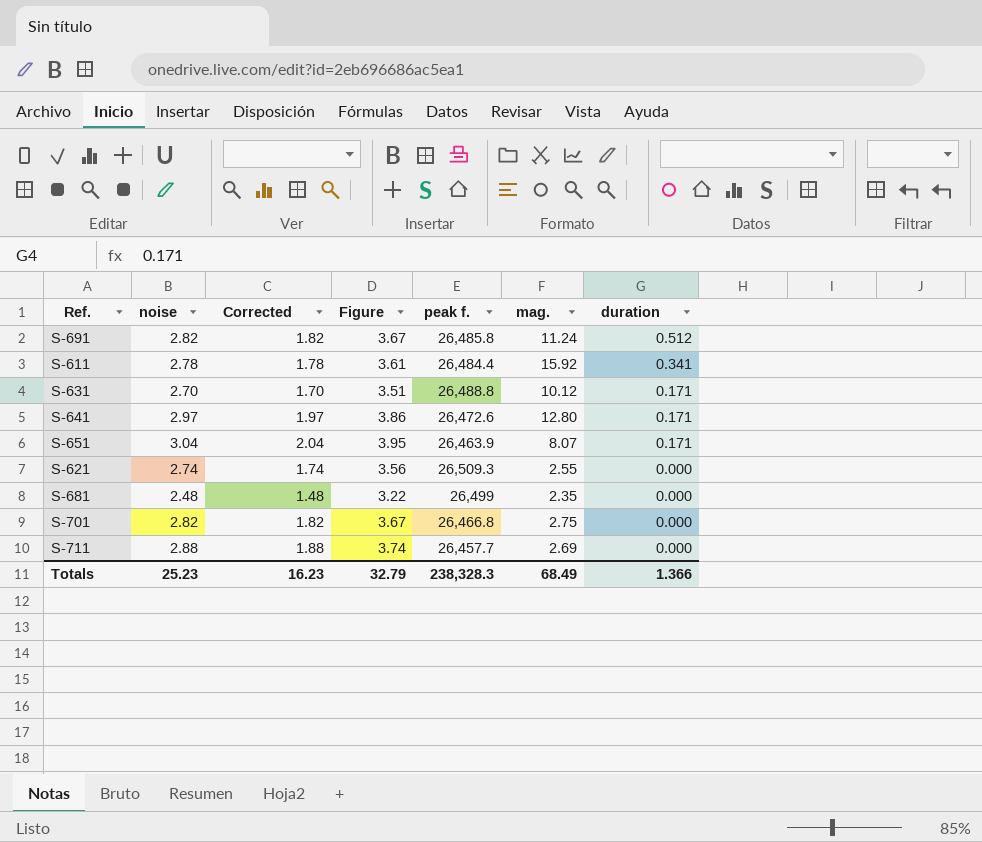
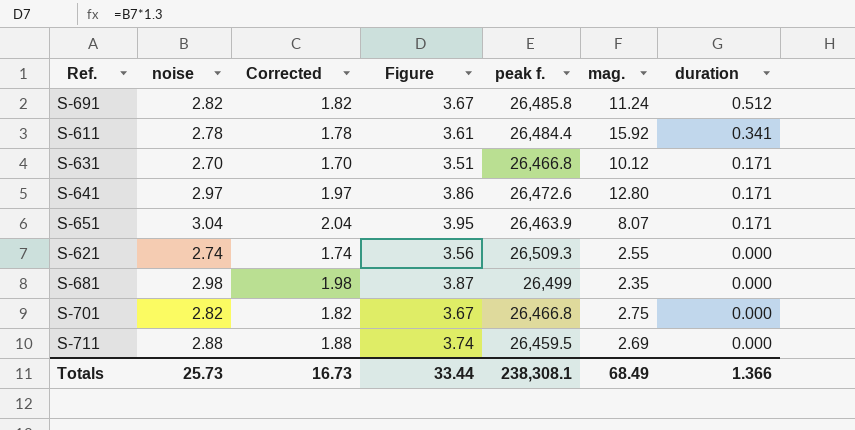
S-631 | peak f.: 26,488.8 -> 26,466.8
S-681 | noise: 2.48 -> 2.98
S-681 | Corrected: 1.48 -> 1.98
S-681 | Figure: 3.22 -> 3.87
S-711 | peak f.: 26,457.7 -> 26,459.5
Totals | noise: 25.23 -> 25.73
Totals | Corrected: 16.23 -> 16.73
Totals | Figure: 32.79 -> 33.44
Totals | peak f.: 238,328.3 -> 238,308.1

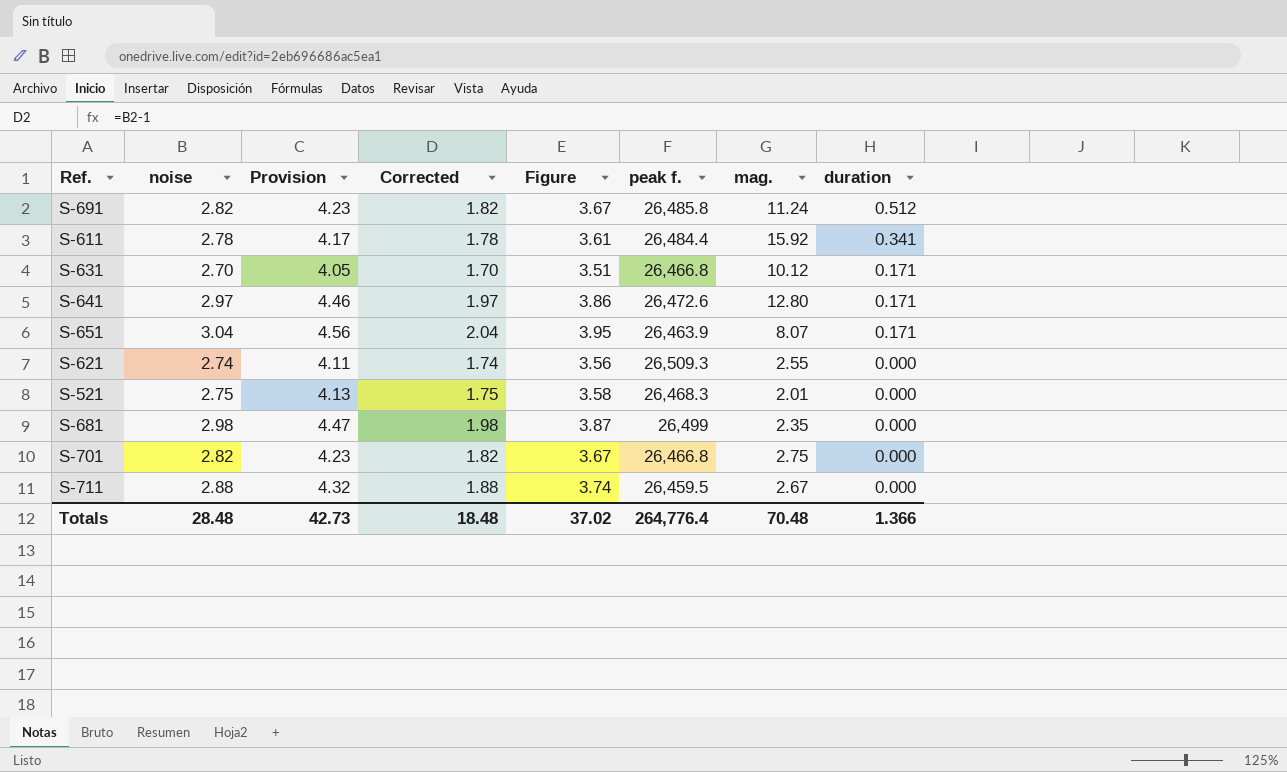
column Provision | formula: none -> [noise] * 1.5
row S-521: none -> 2.75 | 4.13 | 1.75 | 3.58 | 26,468.3 | 2.01 | 0.000
S-711 | mag.: 2.69 -> 2.67
Totals | noise: 25.73 -> 28.48
Totals | Corrected: 16.73 -> 18.48
Totals | Figure: 33.44 -> 37.02
Totals | peak f.: 238,308.1 -> 264,776.4
Totals | mag.: 68.49 -> 70.48

